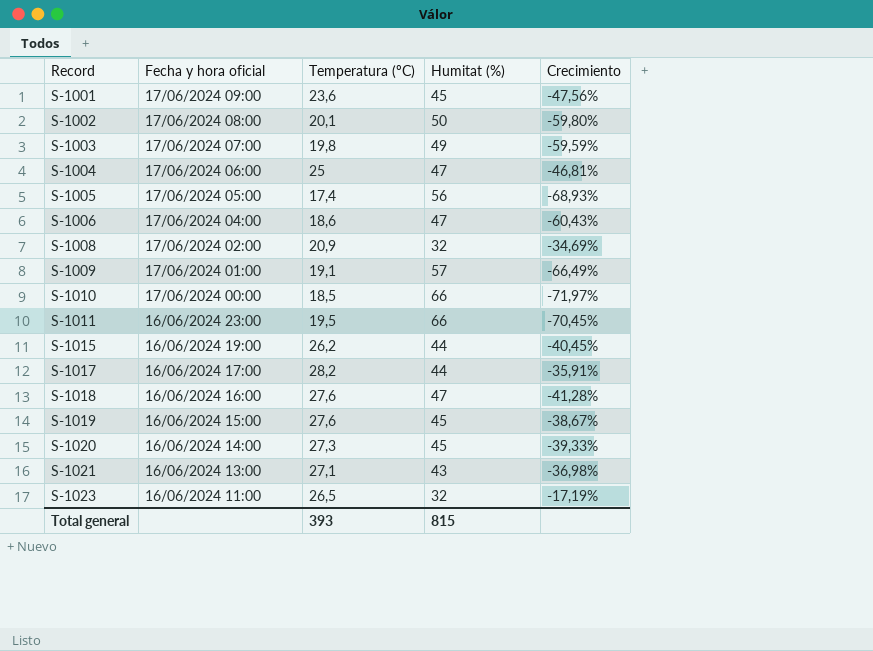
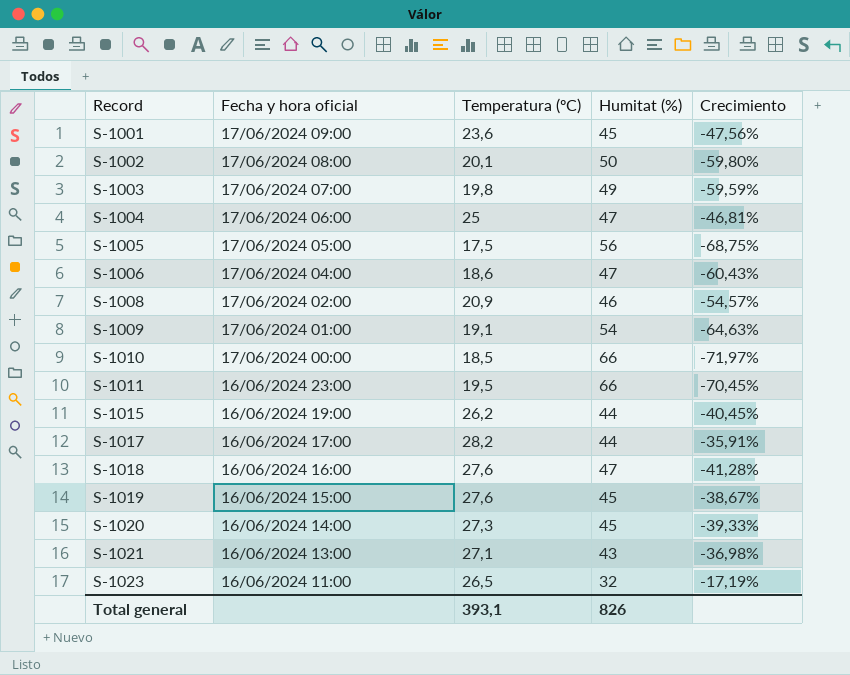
S-1005 | Temperatura (ºC): 17,4 -> 17,5
S-1005 | Crecimiento: -68,93% -> -68,75%
S-1008 | Humitat (%): 32 -> 46
S-1008 | Crecimiento: -34,69% -> -54,57%
S-1009 | Humitat (%): 57 -> 54
S-1009 | Crecimiento: -66,49% -> -64,63%
Total general | Temperatura (ºC): 393 -> 393,1
Total general | Humitat (%): 815 -> 826

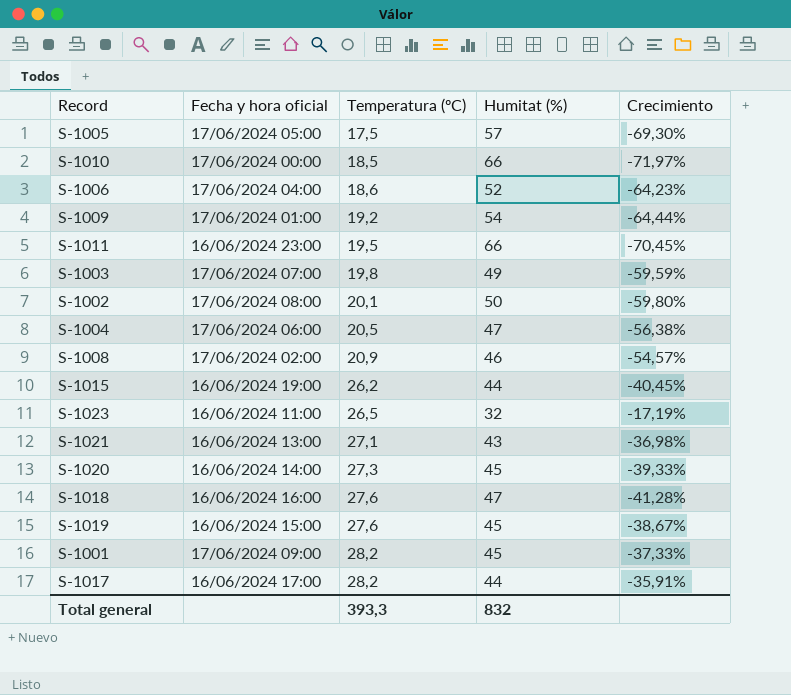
row order: Record ascending -> Temperatura (ºC) ascending
S-1005 | Humitat (%): 56 -> 57
S-1005 | Crecimiento: -68,75% -> -69,30%
S-1006 | Humitat (%): 47 -> 52
S-1006 | Crecimiento: -60,43% -> -64,23%
S-1009 | Temperatura (ºC): 19,1 -> 19,2
S-1009 | Crecimiento: -64,63% -> -64,44%
S-1004 | Temperatura (ºC): 25 -> 20,5
S-1004 | Crecimiento: -46,81% -> -56,38%
S-1001 | Temperatura (ºC): 23,6 -> 28,2
S-1001 | Crecimiento: -47,56% -> -37,33%
Total general | Temperatura (ºC): 393,1 -> 393,3
Total general | Humitat (%): 826 -> 832

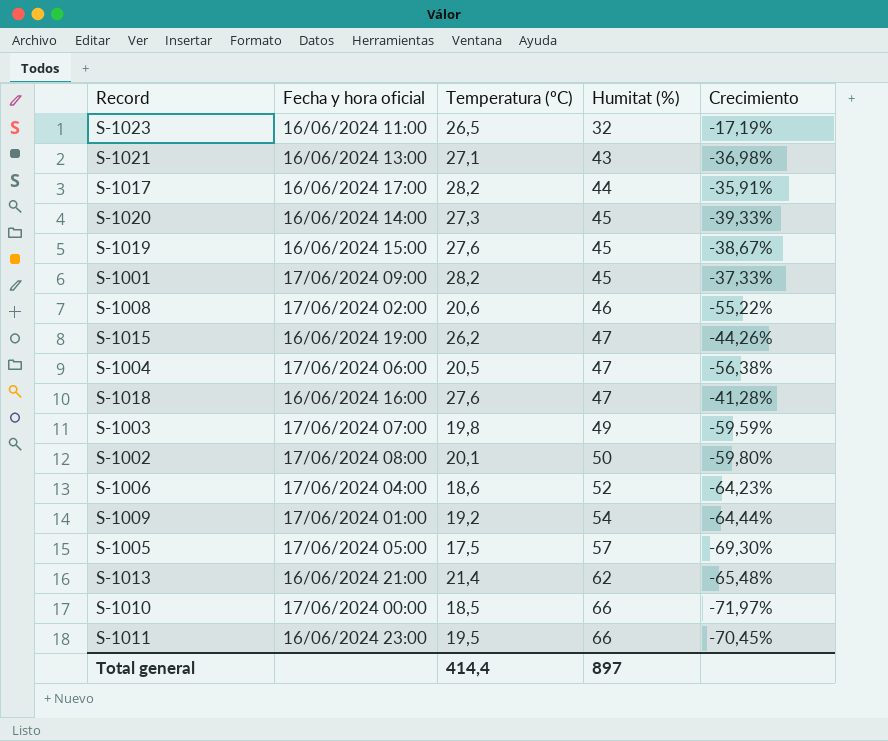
row order: Temperatura (ºC) ascending -> Humitat (%) ascending
S-1008 | Temperatura (ºC): 20,9 -> 20,6
S-1008 | Crecimiento: -54,57% -> -55,22%
S-1015 | Humitat (%): 44 -> 47
S-1015 | Crecimiento: -40,45% -> -44,26%
row S-1013: none -> 16/06/2024 21:00 | 21,4 | 62 | -65,48%
Total general | Temperatura (ºC): 393,3 -> 414,4
Total general | Humitat (%): 832 -> 897

